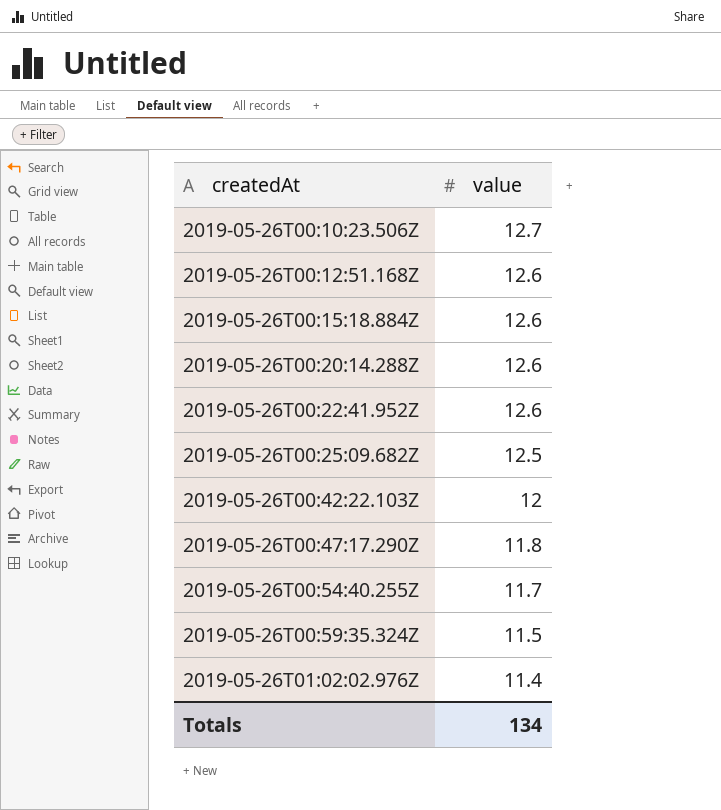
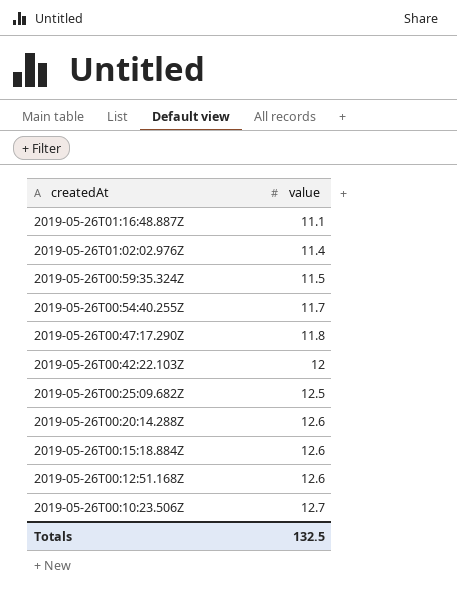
row order: createdAt ascending -> createdAt descending
row 2019-05-26T00:22:41.952Z: 12.6 -> none
row 2019-05-26T01:16:48.887Z: none -> 11.1
Totals | value: 134 -> 132.5

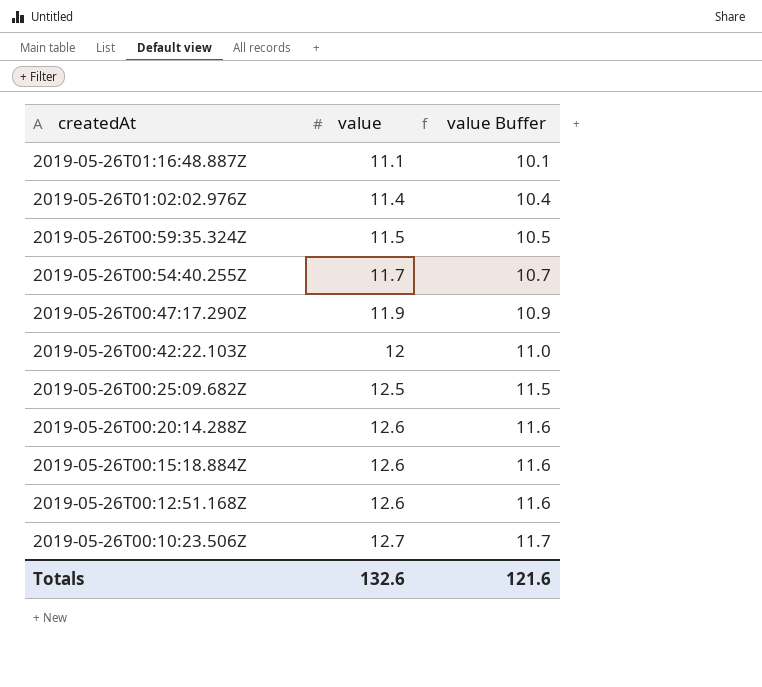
column value Buffer | formula: none -> [value] - 1
2019-05-26T00:47:17.290Z | value: 11.8 -> 11.9
Totals | value: 132.5 -> 132.6

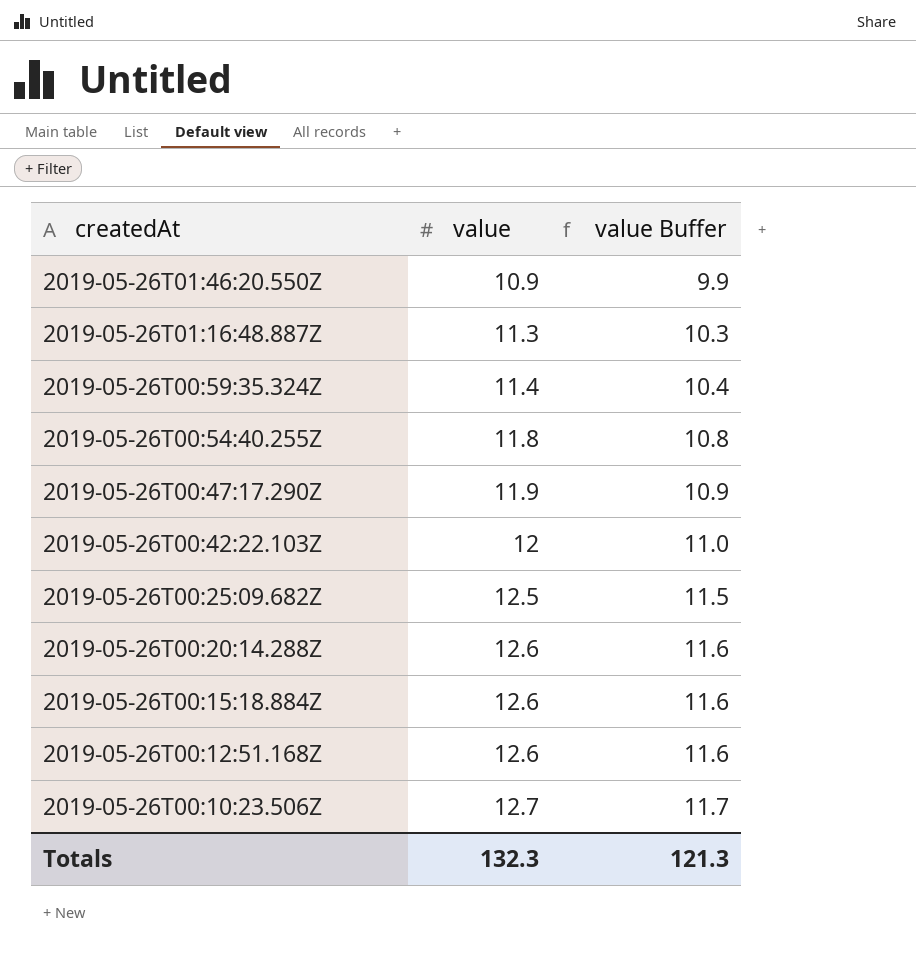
row 2019-05-26T01:02:02.976Z: 11.4 | 10.4 -> none
row 2019-05-26T01:46:20.550Z: none -> 10.9 | 9.9
2019-05-26T01:16:48.887Z | value: 11.1 -> 11.3
2019-05-26T01:16:48.887Z | value Buffer: 10.1 -> 10.3
2019-05-26T00:59:35.324Z | value: 11.5 -> 11.4
2019-05-26T00:59:35.324Z | value Buffer: 10.5 -> 10.4
2019-05-26T00:54:40.255Z | value: 11.7 -> 11.8
2019-05-26T00:54:40.255Z | value Buffer: 10.7 -> 10.8
Totals | value: 132.6 -> 132.3
Totals | value Buffer: 121.6 -> 121.3

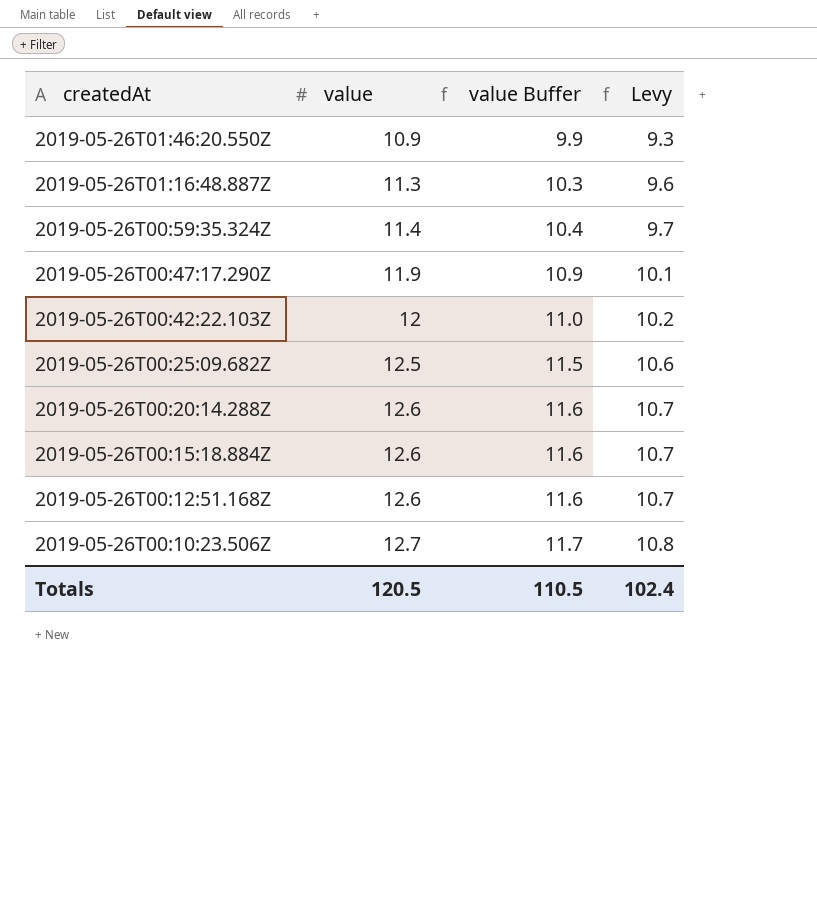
column Levy | formula: none -> [value] * 0.85
row 2019-05-26T00:54:40.255Z: 11.8 | 10.8 -> none
Totals | value: 132.3 -> 120.5
Totals | value Buffer: 121.3 -> 110.5

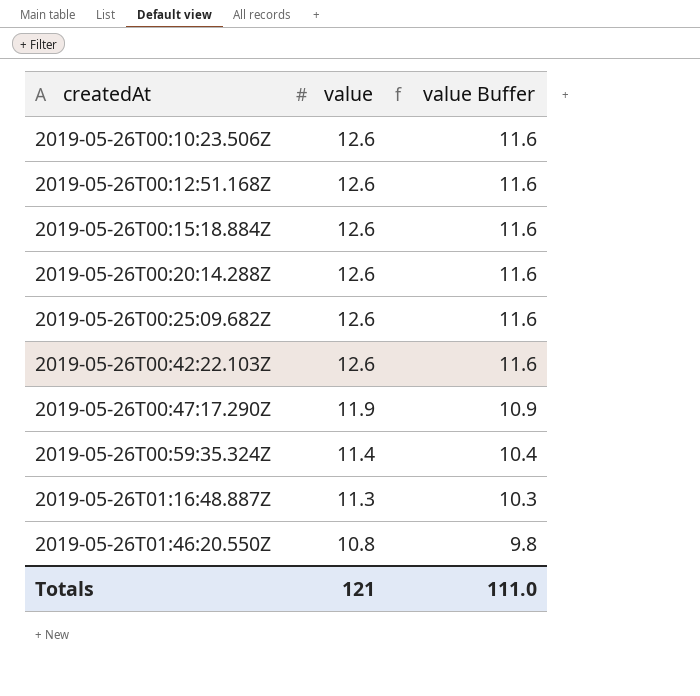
row order: createdAt descending -> createdAt ascending
column Levy | formula: [value] * 0.85 -> none
2019-05-26T00:10:23.506Z | value: 12.7 -> 12.6
2019-05-26T00:10:23.506Z | value Buffer: 11.7 -> 11.6
2019-05-26T00:25:09.682Z | value: 12.5 -> 12.6
2019-05-26T00:25:09.682Z | value Buffer: 11.5 -> 11.6
2019-05-26T00:42:22.103Z | value: 12 -> 12.6
2019-05-26T00:42:22.103Z | value Buffer: 11.0 -> 11.6
2019-05-26T01:46:20.550Z | value: 10.9 -> 10.8
2019-05-26T01:46:20.550Z | value Buffer: 9.9 -> 9.8
Totals | value: 120.5 -> 121
Totals | value Buffer: 110.5 -> 111.0

